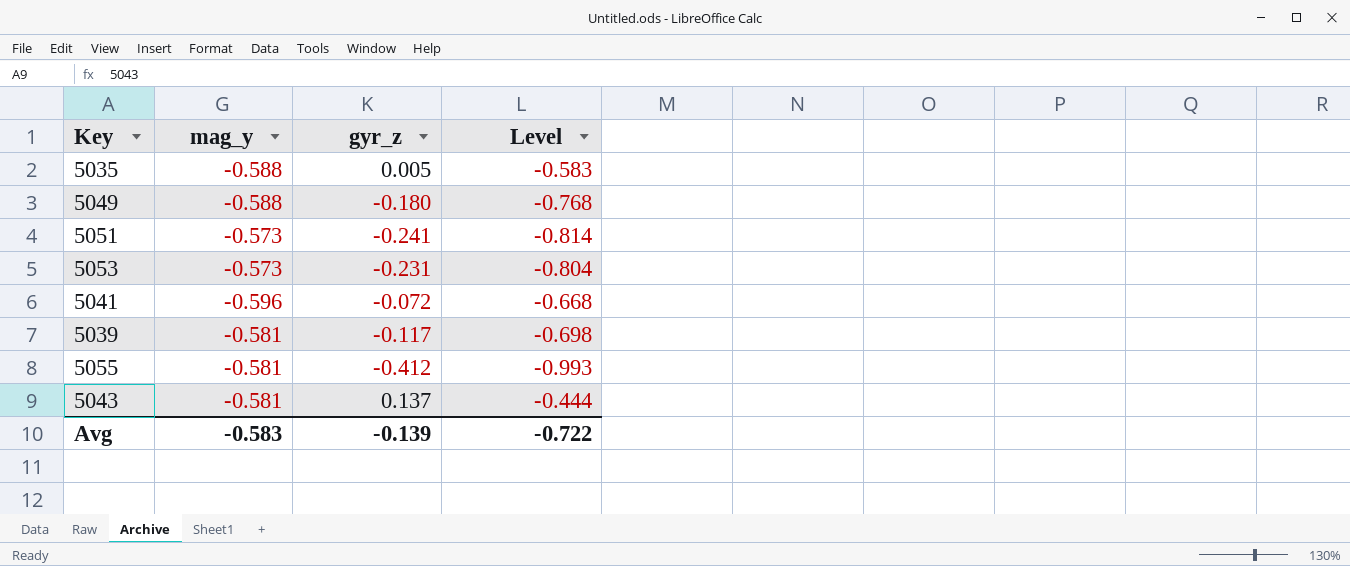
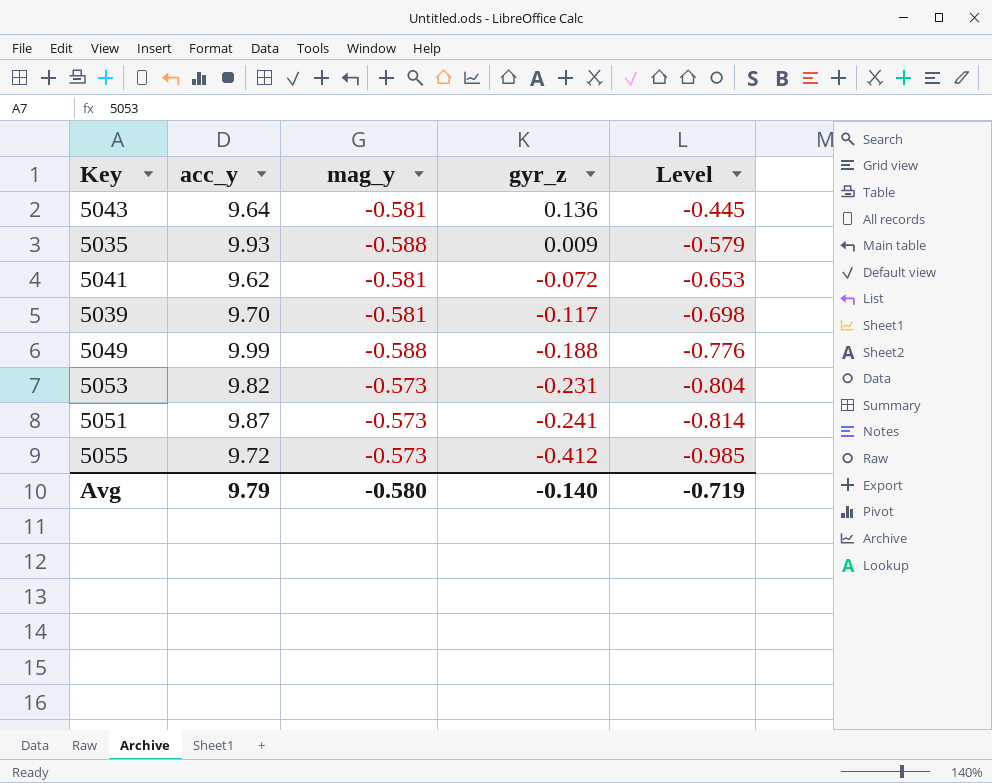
row order: none -> gyr_z descending
column acc_y | position: none -> 2
5043 | gyr_z: 0.137 -> 0.136
5043 | Level: -0.444 -> -0.445
5035 | gyr_z: 0.005 -> 0.009
5035 | Level: -0.583 -> -0.579
5041 | mag_y: -0.596 -> -0.581
5041 | Level: -0.668 -> -0.653
5049 | gyr_z: -0.180 -> -0.188
5049 | Level: -0.768 -> -0.776
5055 | mag_y: -0.581 -> -0.573
5055 | Level: -0.993 -> -0.985
Avg | mag_y: -0.583 -> -0.580
Avg | gyr_z: -0.139 -> -0.140
Avg | Level: -0.722 -> -0.719

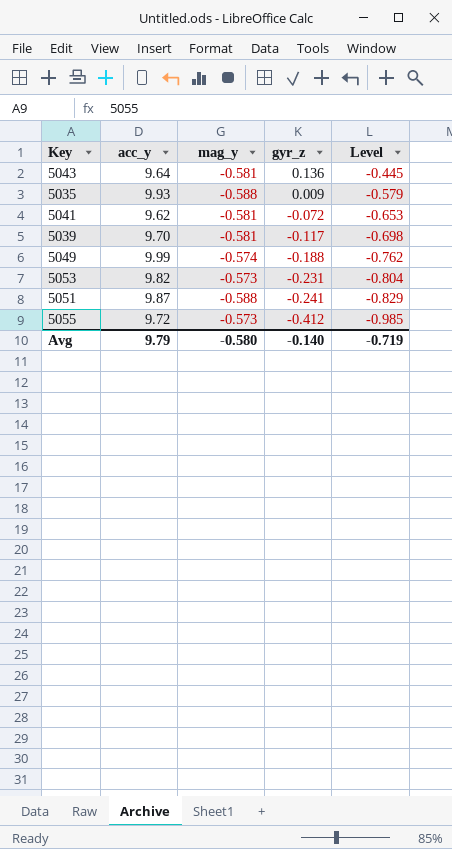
5049 | mag_y: -0.588 -> -0.574
5049 | Level: -0.776 -> -0.762
5051 | mag_y: -0.573 -> -0.588
5051 | Level: -0.814 -> -0.829

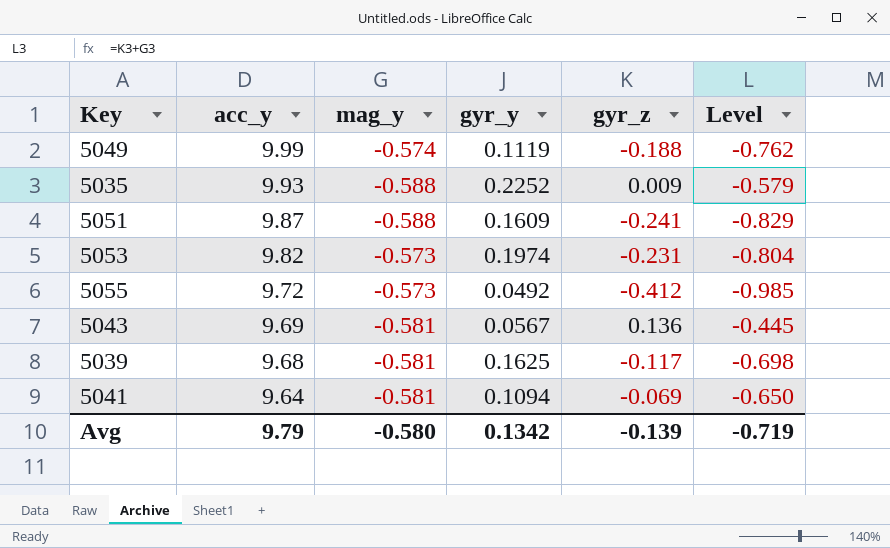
row order: gyr_z descending -> acc_y descending
column gyr_y | position: none -> 4
5043 | acc_y: 9.64 -> 9.69
5039 | acc_y: 9.70 -> 9.68
5041 | acc_y: 9.62 -> 9.64
5041 | gyr_z: -0.072 -> -0.069
5041 | Level: -0.653 -> -0.650
Avg | gyr_z: -0.140 -> -0.139

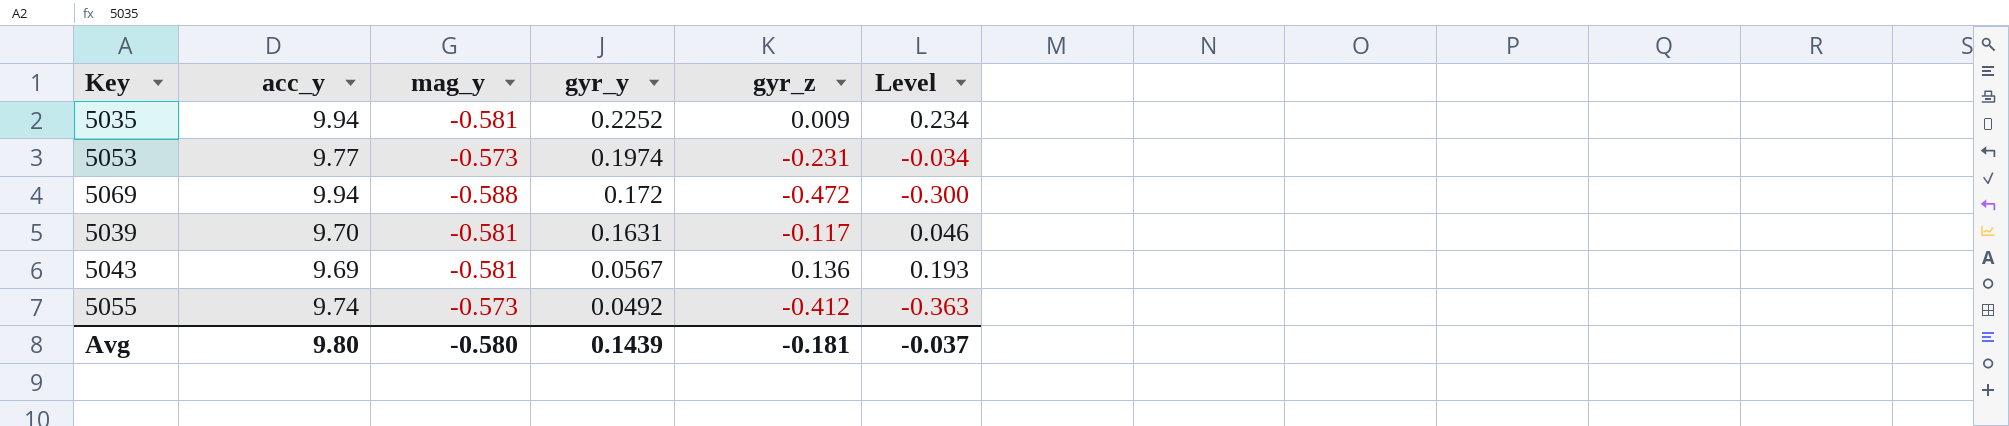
row order: acc_y descending -> gyr_y descending
column Level | formula: [mag_y] + [gyr_z] -> [gyr_y] + [gyr_z]
row 5049: 9.99 | -0.574 | 0.1119 | -0.188 | -0.762 -> none
row 5051: 9.87 | -0.588 | 0.1609 | -0.241 | -0.829 -> none
row 5041: 9.64 | -0.581 | 0.1094 | -0.069 | -0.650 -> none
5035 | acc_y: 9.93 -> 9.94
5035 | mag_y: -0.588 -> -0.581
5053 | acc_y: 9.82 -> 9.77
row 5069: none -> 9.94 | -0.588 | 0.172 | -0.472 | -0.300
5039 | acc_y: 9.68 -> 9.70
5039 | gyr_y: 0.1625 -> 0.1631
5055 | acc_y: 9.72 -> 9.74
Avg | acc_y: 9.79 -> 9.80
Avg | gyr_y: 0.1342 -> 0.1439
Avg | gyr_z: -0.139 -> -0.181
Avg | Level: -0.719 -> -0.037

